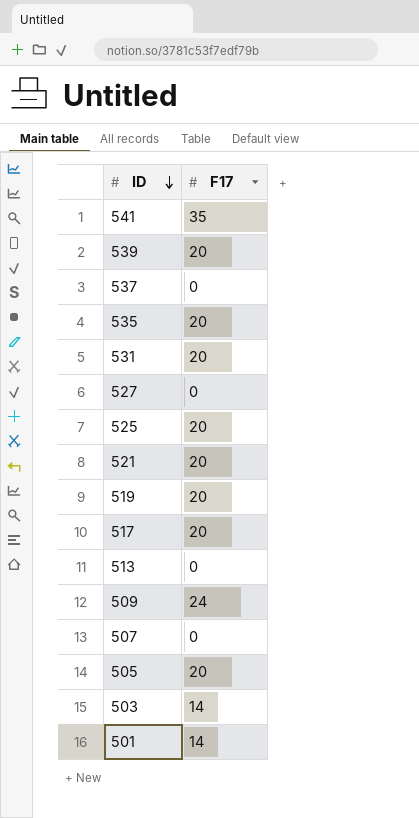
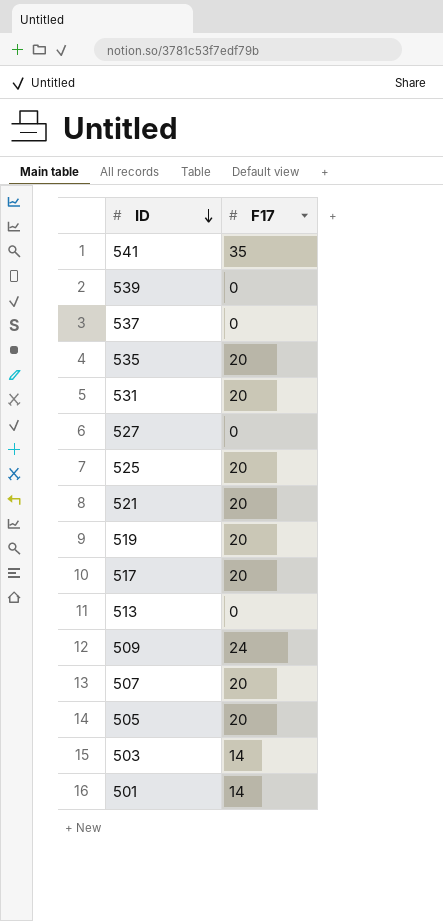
539 | F17: 20 -> 0
507 | F17: 0 -> 20

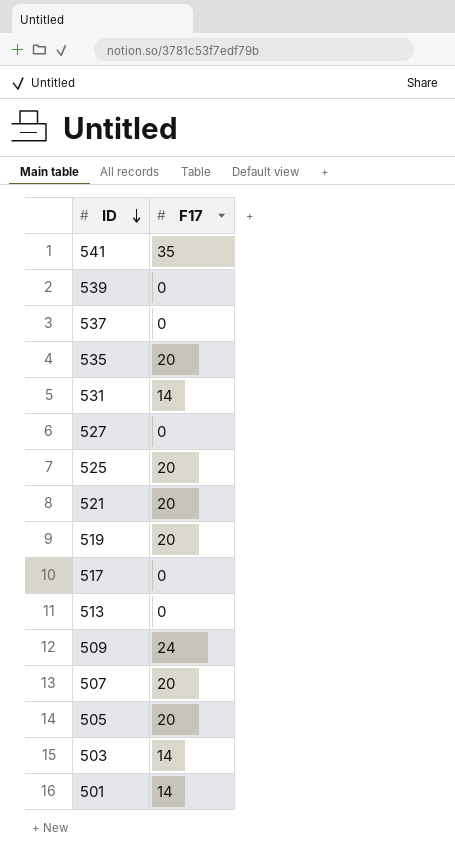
531 | F17: 20 -> 14
517 | F17: 20 -> 0

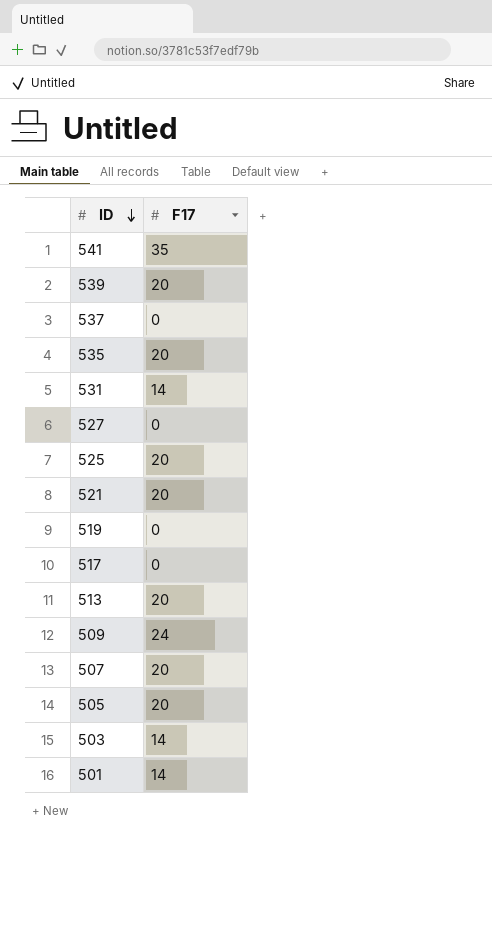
539 | F17: 0 -> 20
519 | F17: 20 -> 0
513 | F17: 0 -> 20

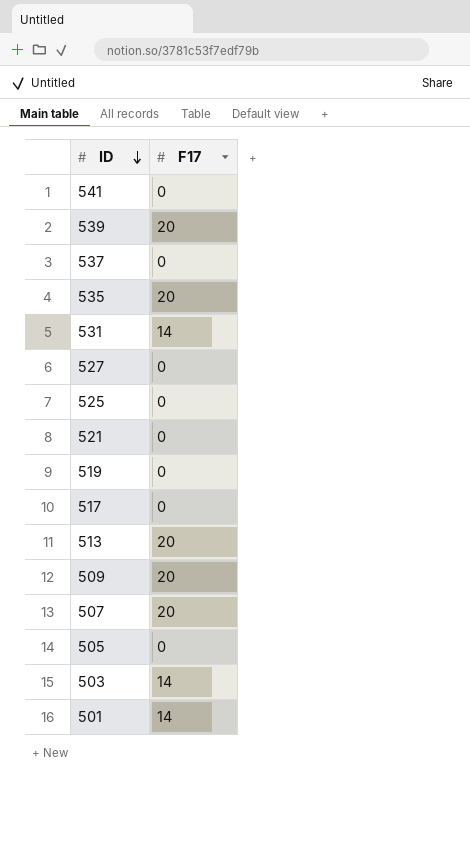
541 | F17: 35 -> 0
525 | F17: 20 -> 0
521 | F17: 20 -> 0
509 | F17: 24 -> 20
505 | F17: 20 -> 0

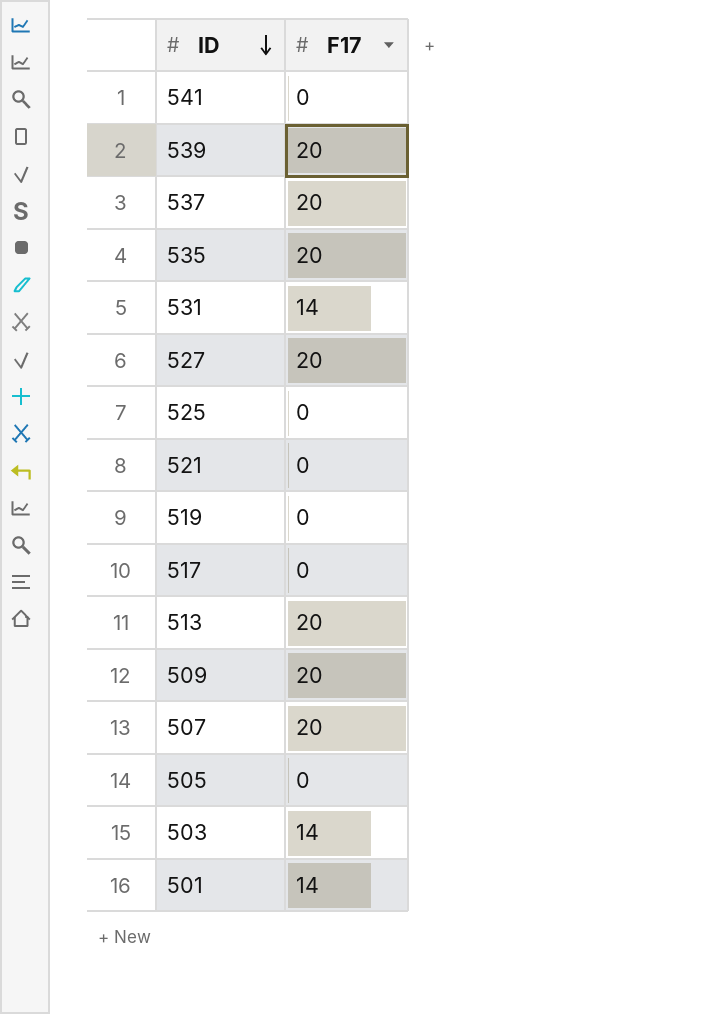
537 | F17: 0 -> 20
527 | F17: 0 -> 20

